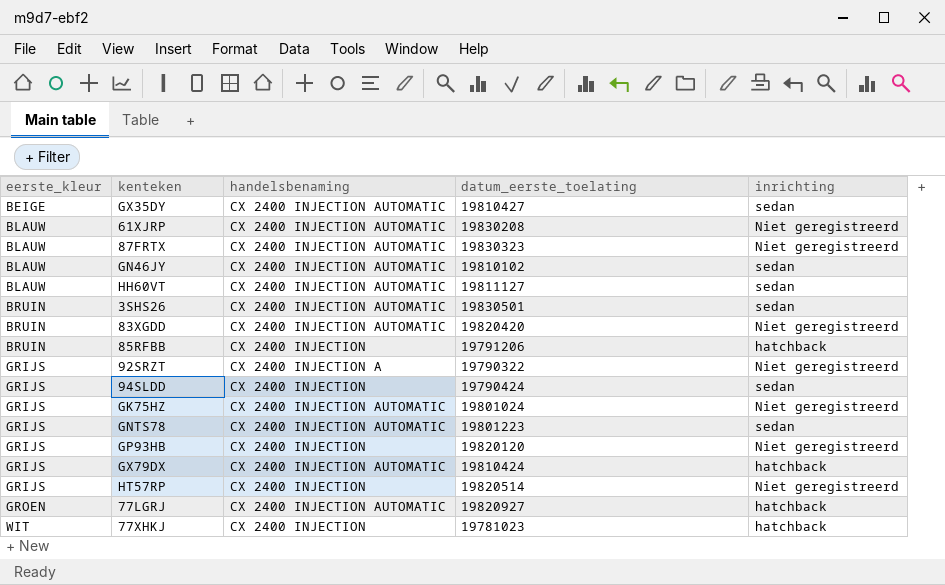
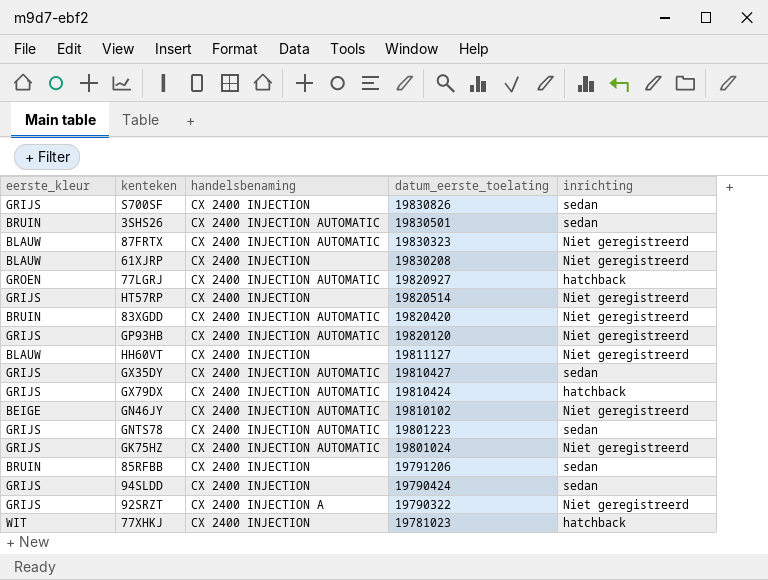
row order: eerste_kleur ascending -> datum_eerste_toelating descending
row S700SF: none -> GRIJS | CX 2400 INJECTION | 19830826 | sedan
61XJRP | handelsbenaming: CX 2400 INJECTION AUTOMATIC -> CX 2400 INJECTION
GP93HB | handelsbenaming: CX 2400 INJECTION -> CX 2400 INJECTION AUTOMATIC
HH60VT | handelsbenaming: CX 2400 INJECTION AUTOMATIC -> CX 2400 INJECTION
HH60VT | inrichting: sedan -> Niet geregistreerd
GX35DY | eerste_kleur: BEIGE -> GRIJS
GN46JY | eerste_kleur: BLAUW -> BEIGE
GN46JY | inrichting: sedan -> Niet geregistreerd
85RFBB | inrichting: hatchback -> sedan

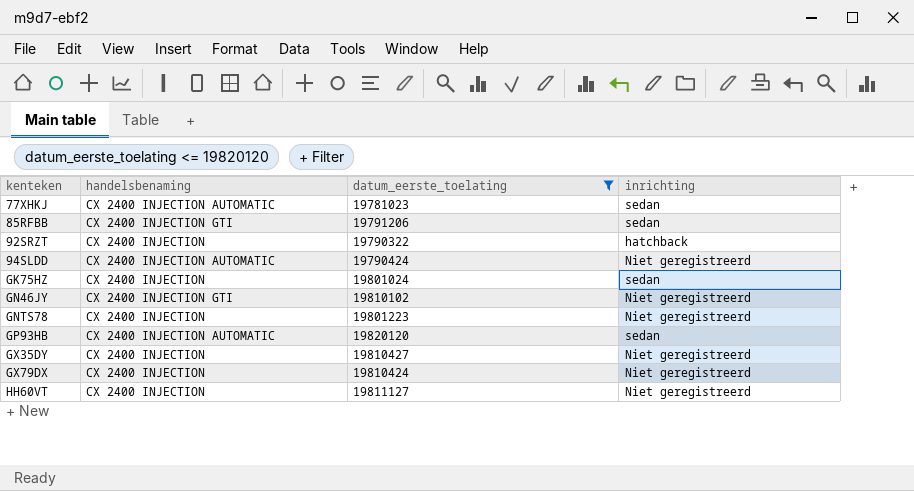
filter: none -> datum_eerste_toelating <= 19820120
row order: datum_eerste_toelating descending -> kenteken ascending
column eerste_kleur | position: 1 -> none
77XHKJ | handelsbenaming: CX 2400 INJECTION -> CX 2400 INJECTION AUTOMATIC
77XHKJ | inrichting: hatchback -> sedan
85RFBB | handelsbenaming: CX 2400 INJECTION -> CX 2400 INJECTION GTI
92SRZT | handelsbenaming: CX 2400 INJECTION A -> CX 2400 INJECTION
92SRZT | inrichting: Niet geregistreerd -> hatchback
94SLDD | handelsbenaming: CX 2400 INJECTION -> CX 2400 INJECTION AUTOMATIC
94SLDD | inrichting: sedan -> Niet geregistreerd
GK75HZ | handelsbenaming: CX 2400 INJECTION AUTOMATIC -> CX 2400 INJECTION
GK75HZ | inrichting: Niet geregistreerd -> sedan
GN46JY | handelsbenaming: CX 2400 INJECTION AUTOMATIC -> CX 2400 INJECTION GTI
GNTS78 | handelsbenaming: CX 2400 INJECTION AUTOMATIC -> CX 2400 INJECTION
GNTS78 | inrichting: sedan -> Niet geregistreerd
GP93HB | inrichting: Niet geregistreerd -> sedan
GX35DY | handelsbenaming: CX 2400 INJECTION AUTOMATIC -> CX 2400 INJECTION
GX35DY | inrichting: sedan -> Niet geregistreerd
GX79DX | handelsbenaming: CX 2400 INJECTION AUTOMATIC -> CX 2400 INJECTION
GX79DX | inrichting: hatchback -> Niet geregistreerd

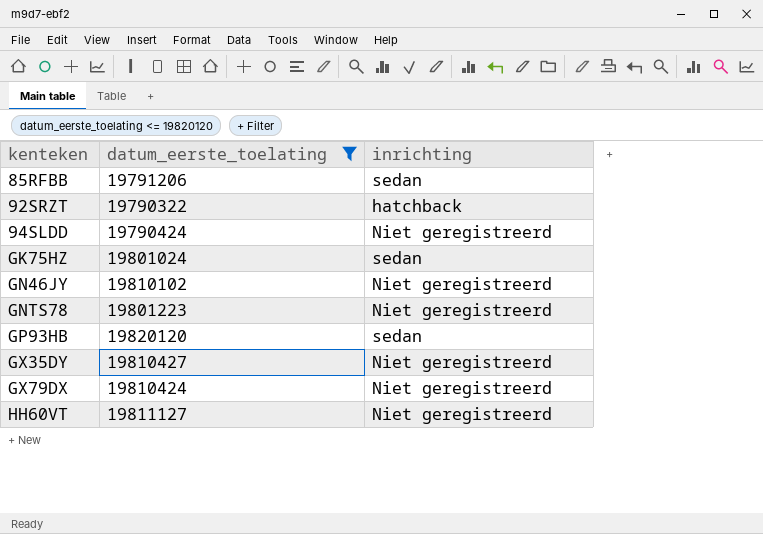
column handelsbenaming | position: 2 -> none
row 77XHKJ: CX 2400 INJECTION AUTOMATIC | 19781023 | sedan -> none

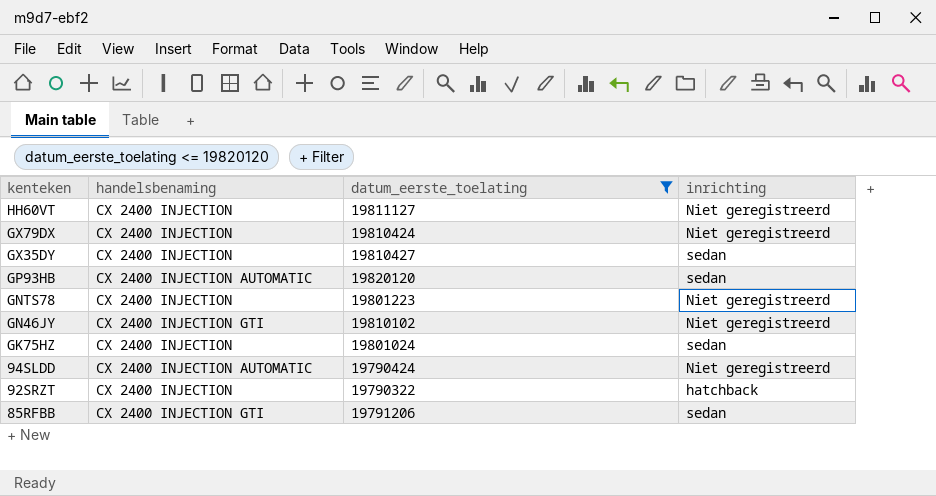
row order: kenteken ascending -> kenteken descending
column handelsbenaming | position: none -> 2
GX35DY | inrichting: Niet geregistreerd -> sedan

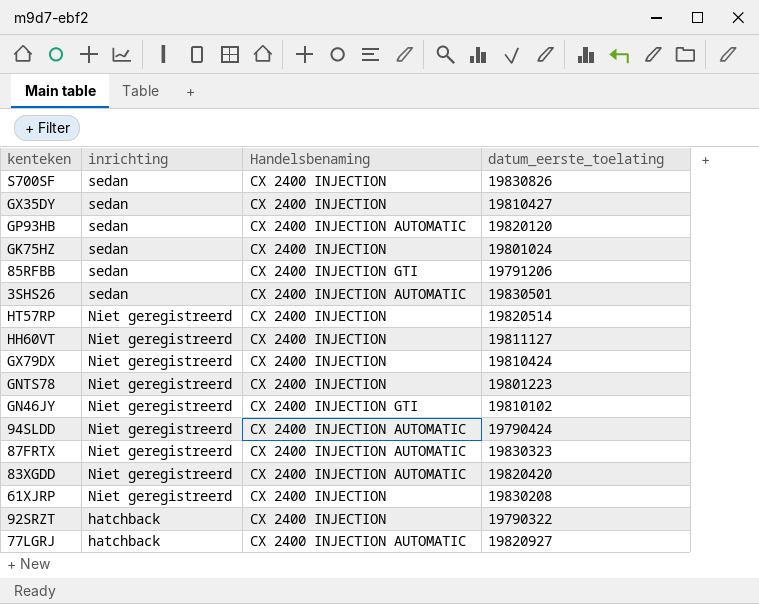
filter: datum_eerste_toelating <= 19820120 -> none
row order: kenteken descending -> inrichting descending
column inrichting | position: 4 -> 2
column name: handelsbenaming -> Handelsbenaming

